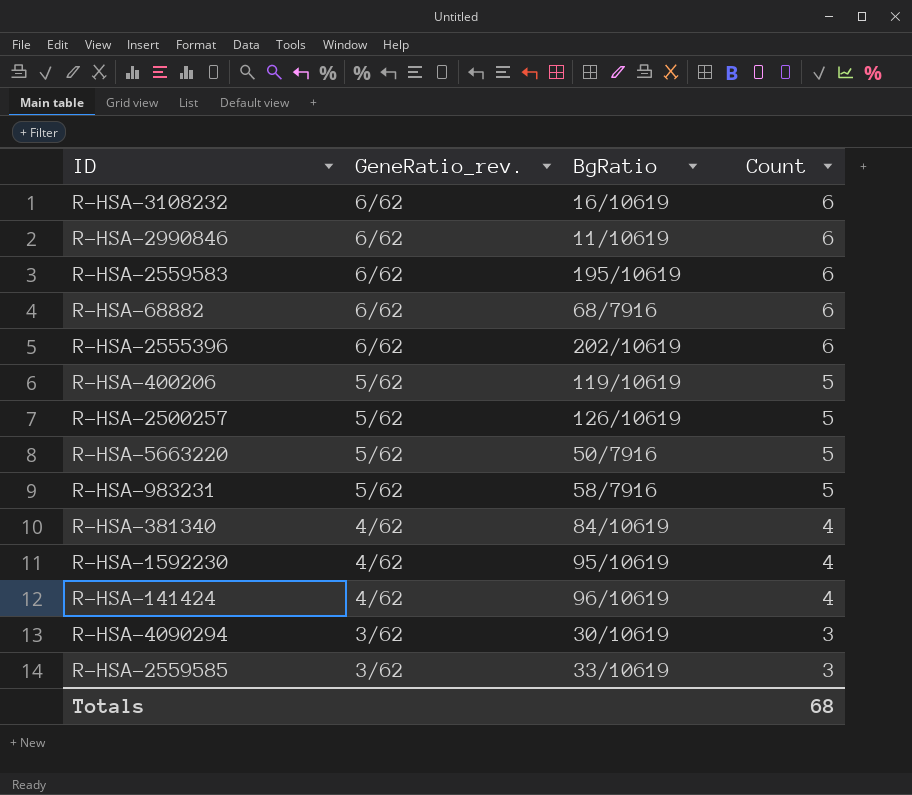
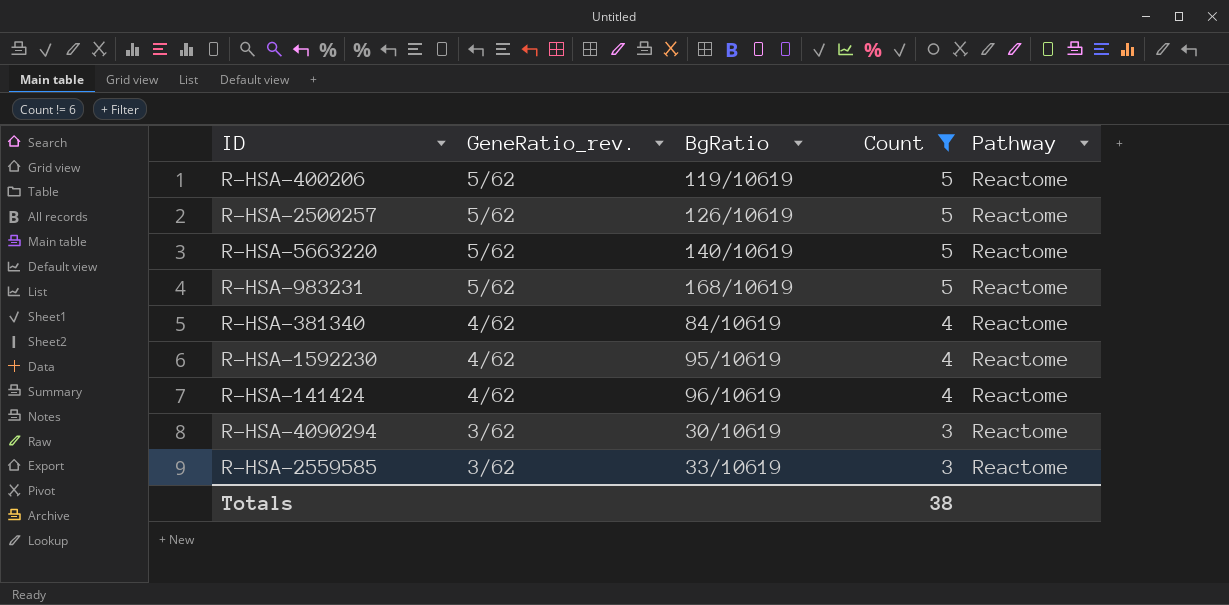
filter: none -> Count != 6
column Pathway | position: none -> 5
R-HSA-5663220 | BgRatio: 50/7916 -> 140/10619
R-HSA-983231 | BgRatio: 58/7916 -> 168/10619
Totals | Count: 68 -> 38

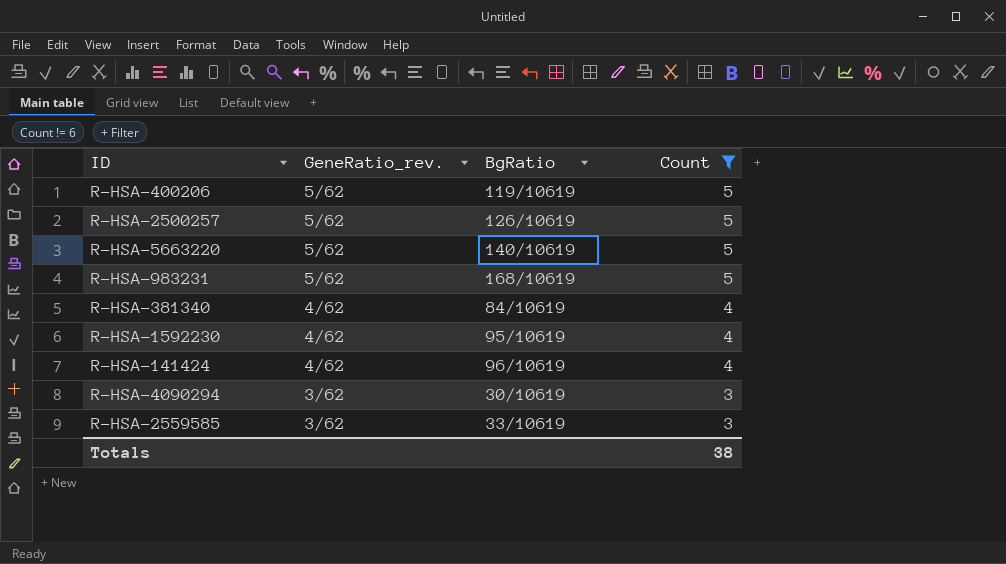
column Pathway | position: 5 -> none

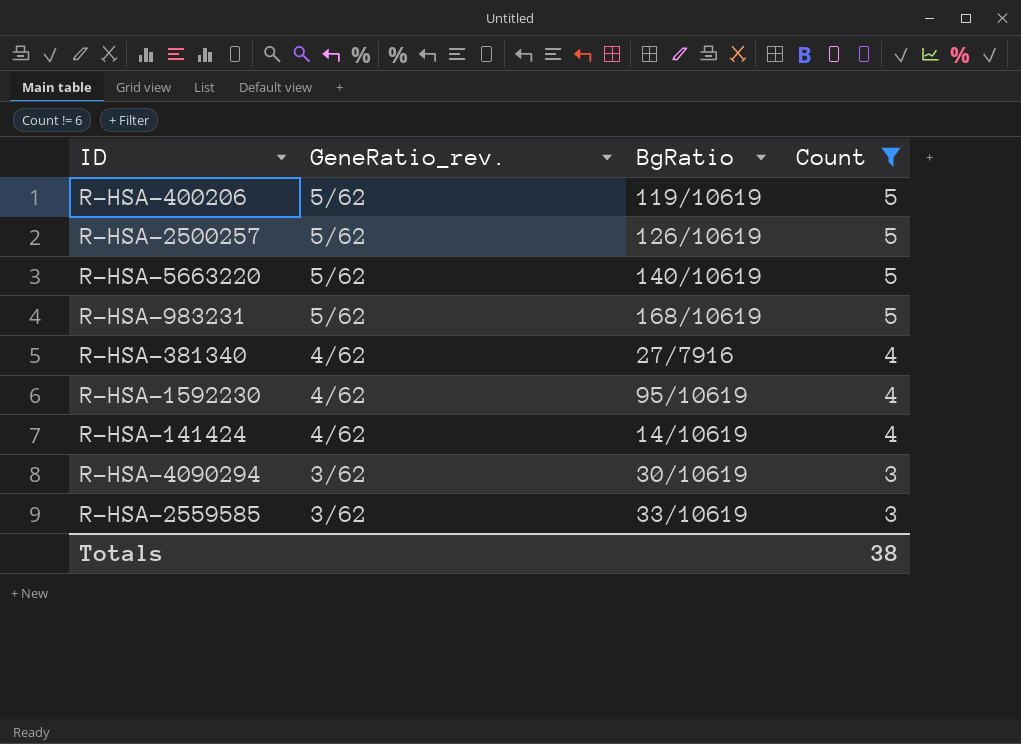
R-HSA-381340 | BgRatio: 84/10619 -> 27/7916
R-HSA-141424 | BgRatio: 96/10619 -> 14/10619

